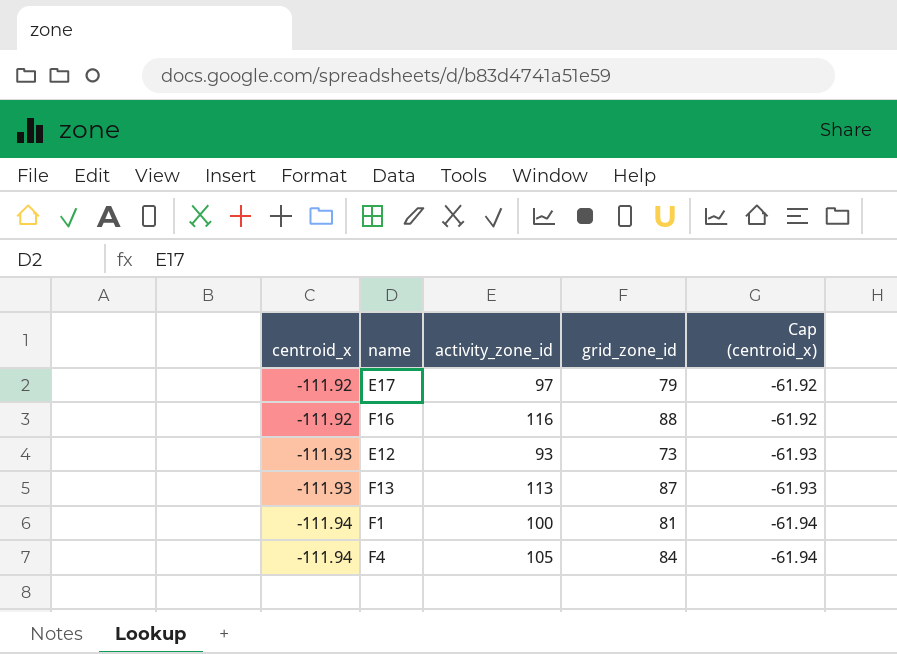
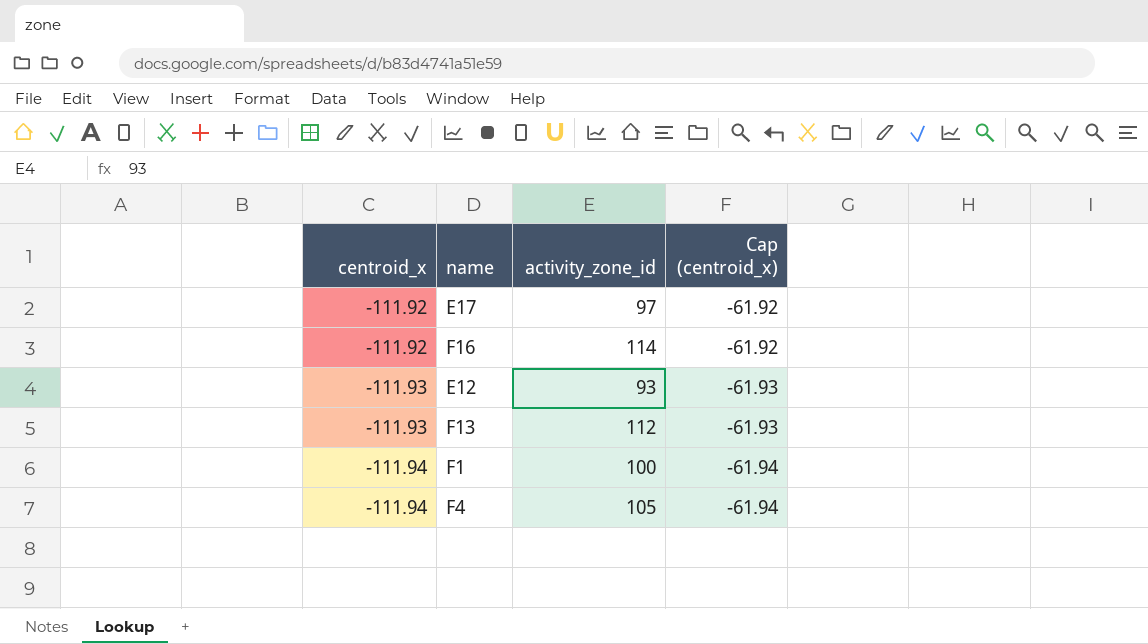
column grid_zone_id | position: 4 -> none
F16 | activity_zone_id: 116 -> 114
F13 | activity_zone_id: 113 -> 112

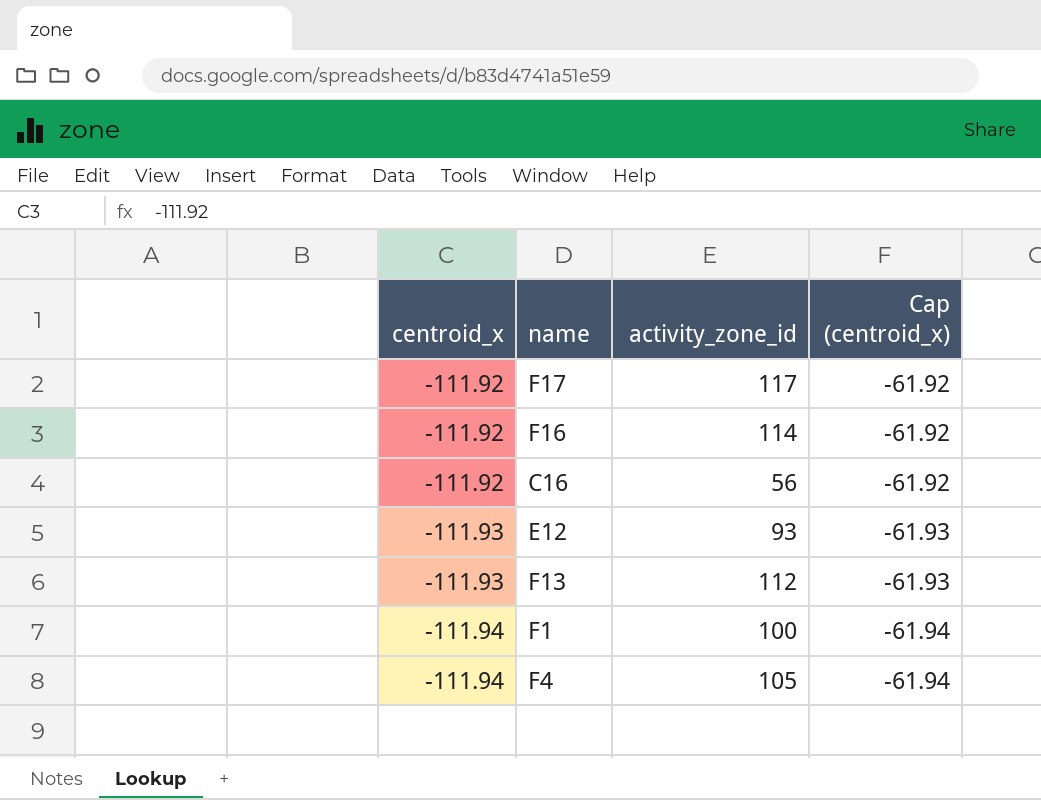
row E17: -111.92 | 97 | -61.92 -> none
row F17: none -> -111.92 | 117 | -61.92
row C16: none -> -111.92 | 56 | -61.92

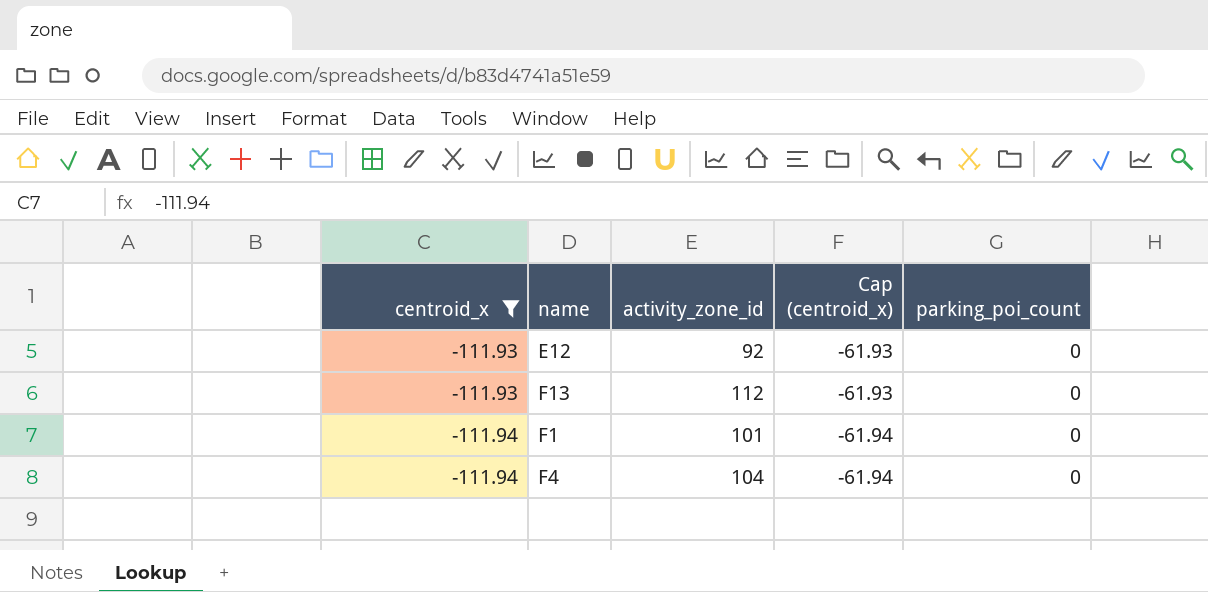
filter: none -> centroid_x != -111.92
column parking_poi_count | position: none -> 5
E12 | activity_zone_id: 93 -> 92
F1 | activity_zone_id: 100 -> 101
F4 | activity_zone_id: 105 -> 104

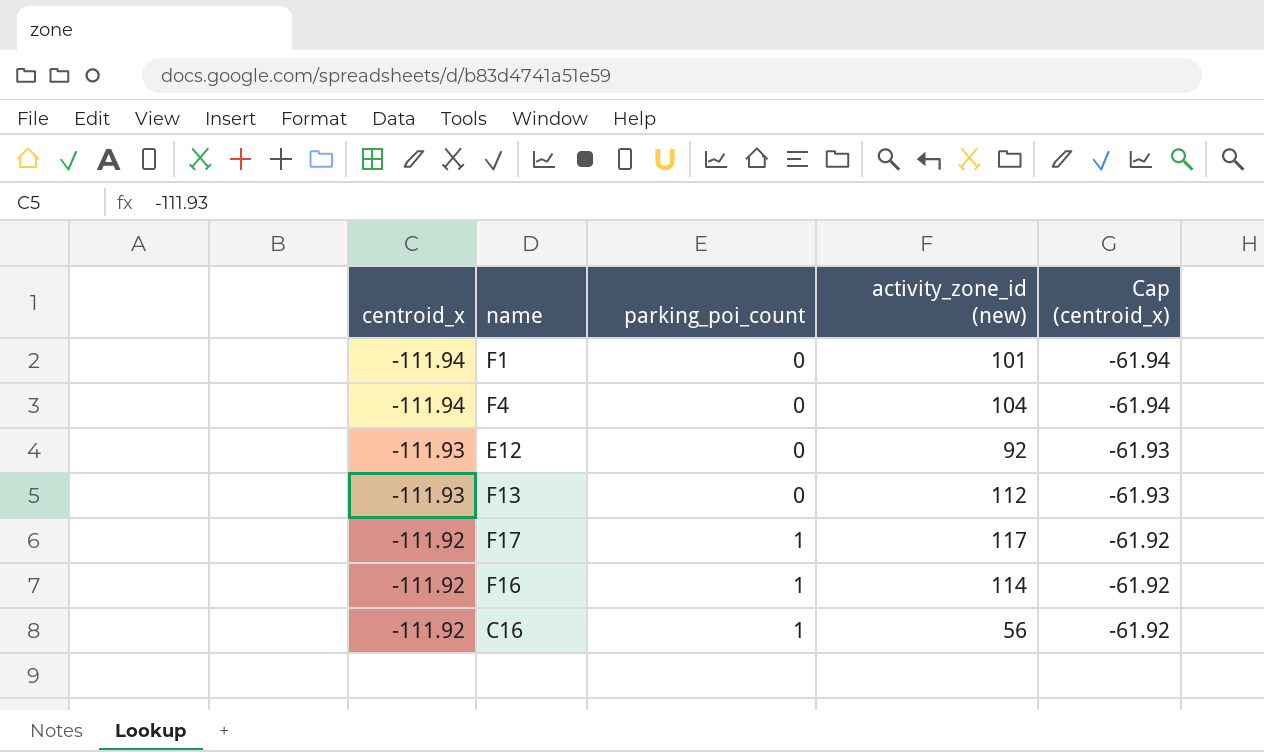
filter: centroid_x != -111.92 -> none
row order: centroid_x descending -> centroid_x ascending
column parking_poi_count | position: 5 -> 3
column name: activity_zone_id -> activity_zone_id (new)

